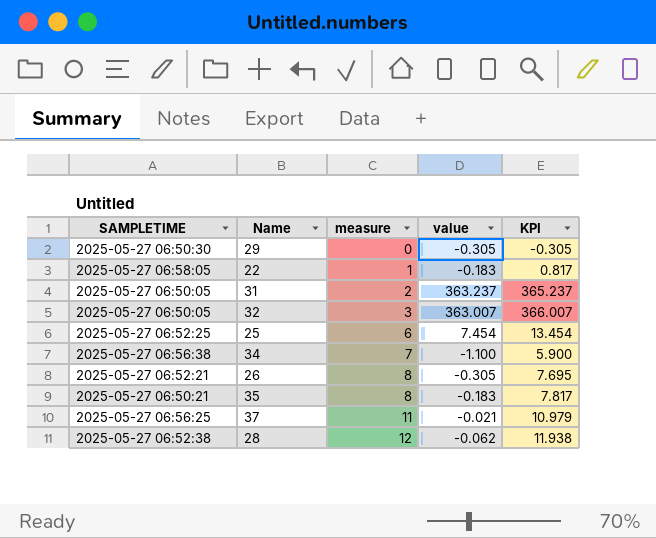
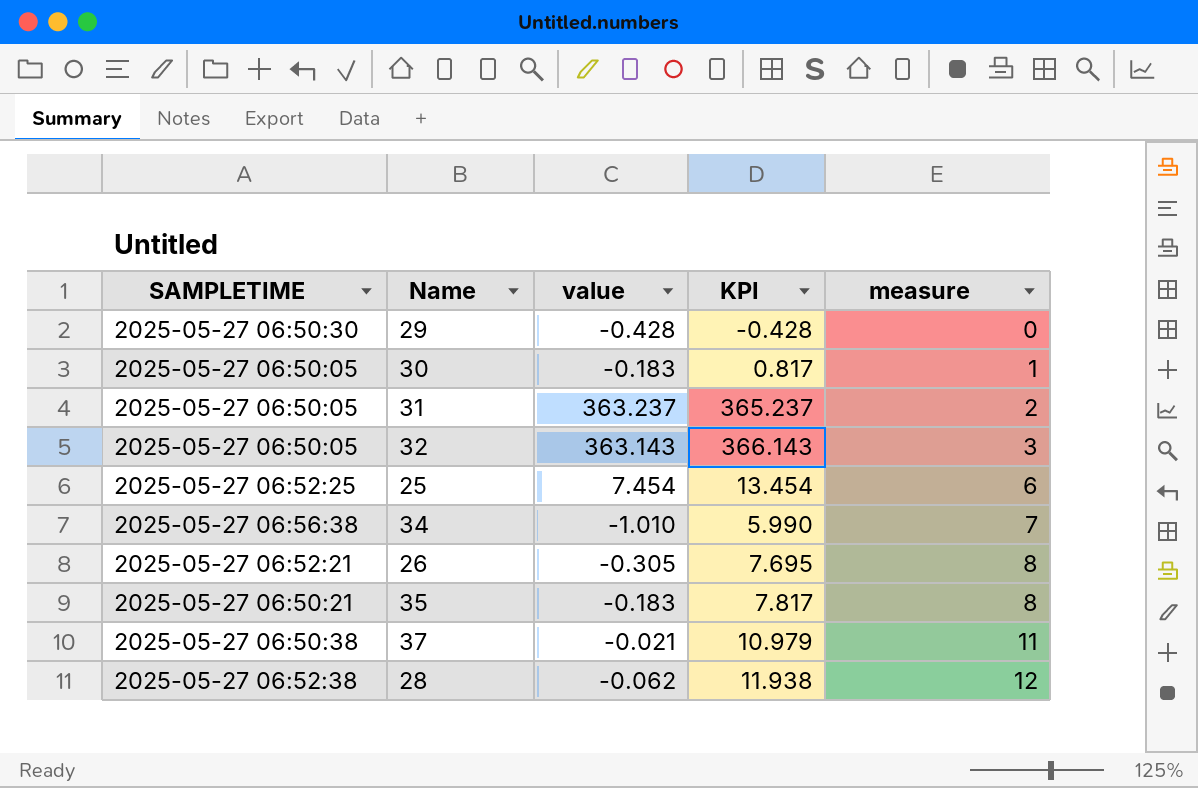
column measure | position: 3 -> 5
row 22: 2025-05-27 06:58:05 | 1 | -0.183 | 0.817 -> none
29 | value: -0.305 -> -0.428
29 | KPI: -0.305 -> -0.428
row 30: none -> 2025-05-27 06:50:05 | -0.183 | 0.817 | 1
32 | value: 363.007 -> 363.143
32 | KPI: 366.007 -> 366.143
34 | value: -1.100 -> -1.010
34 | KPI: 5.900 -> 5.990
37 | SAMPLETIME: 2025-05-27 06:56:25 -> 2025-05-27 06:50:38

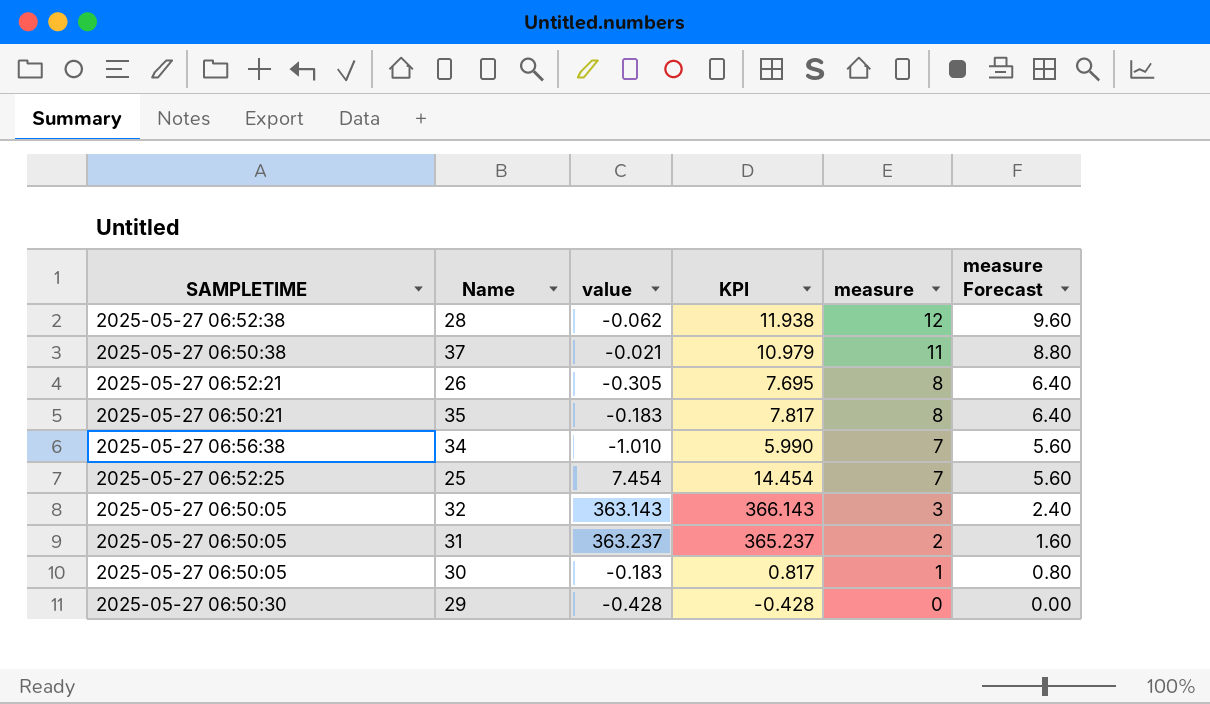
row order: measure ascending -> measure descending
column measure Forecast | formula: none -> [measure] * 0.8
25 | KPI: 13.454 -> 14.454
25 | measure: 6 -> 7

